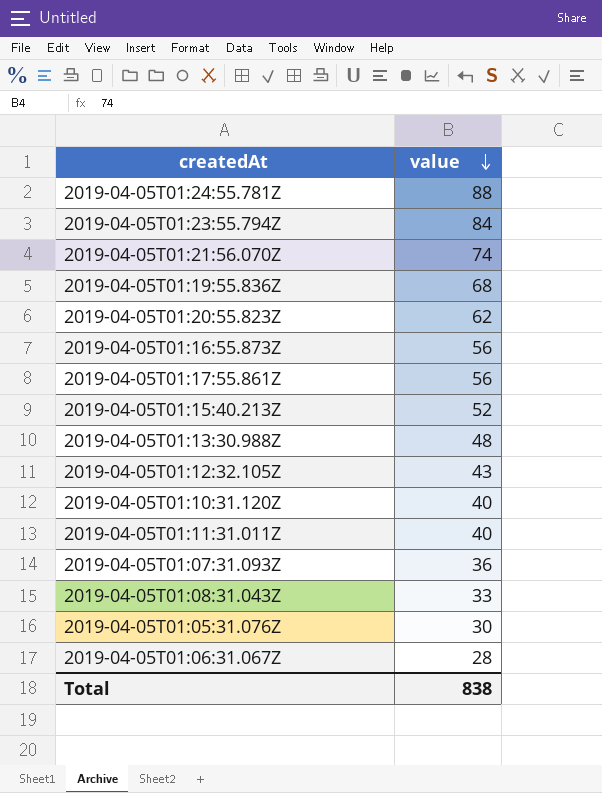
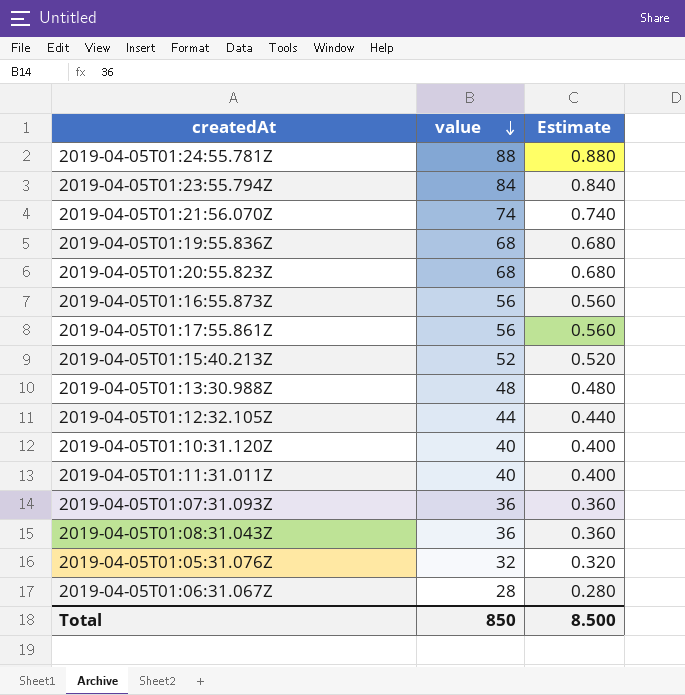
column Estimate | formula: none -> [value] * 0.01
2019-04-05T01:20:55.823Z | value: 62 -> 68
2019-04-05T01:12:32.105Z | value: 43 -> 44
2019-04-05T01:08:31.043Z | value: 33 -> 36
2019-04-05T01:05:31.076Z | value: 30 -> 32
Total | value: 838 -> 850

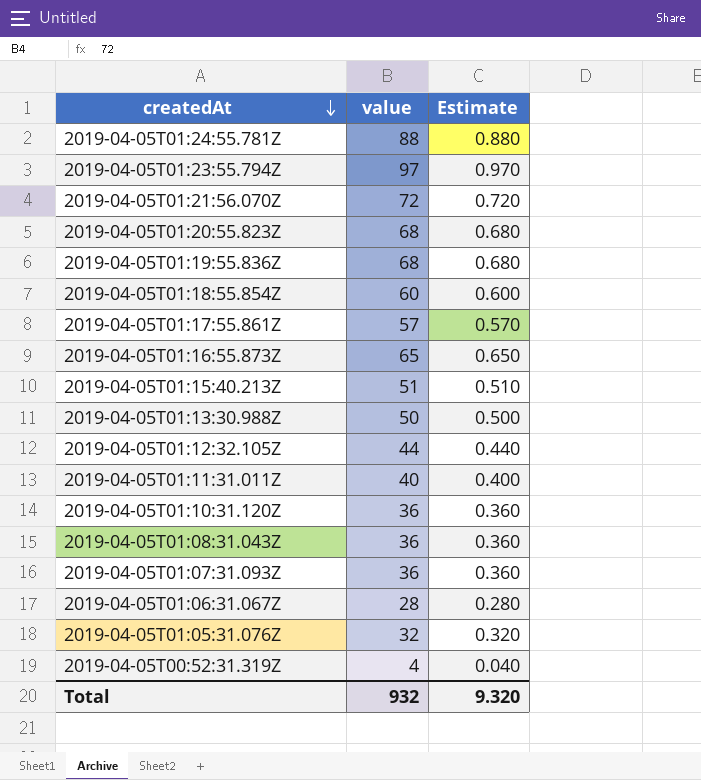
row order: value descending -> createdAt descending
2019-04-05T01:23:55.794Z | value: 84 -> 97
2019-04-05T01:23:55.794Z | Estimate: 0.840 -> 0.970
2019-04-05T01:21:56.070Z | value: 74 -> 72
2019-04-05T01:21:56.070Z | Estimate: 0.740 -> 0.720
row 2019-04-05T01:18:55.854Z: none -> 60 | 0.600
2019-04-05T01:17:55.861Z | value: 56 -> 57
2019-04-05T01:17:55.861Z | Estimate: 0.560 -> 0.570
2019-04-05T01:16:55.873Z | value: 56 -> 65
2019-04-05T01:16:55.873Z | Estimate: 0.560 -> 0.650
2019-04-05T01:15:40.213Z | value: 52 -> 51
2019-04-05T01:15:40.213Z | Estimate: 0.520 -> 0.510
2019-04-05T01:13:30.988Z | value: 48 -> 50
2019-04-05T01:13:30.988Z | Estimate: 0.480 -> 0.500
2019-04-05T01:10:31.120Z | value: 40 -> 36
2019-04-05T01:10:31.120Z | Estimate: 0.400 -> 0.360
row 2019-04-05T00:52:31.319Z: none -> 4 | 0.040
Total | value: 850 -> 932
Total | Estimate: 8.500 -> 9.320

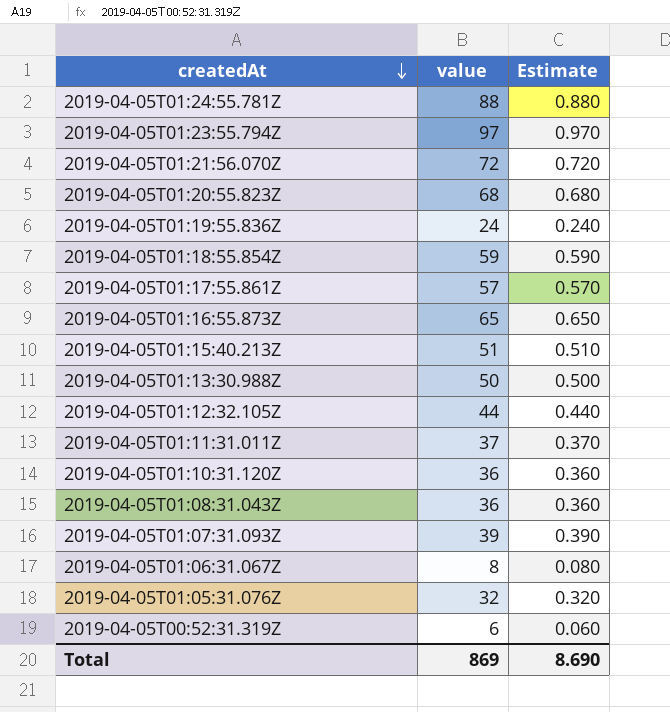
2019-04-05T01:19:55.836Z | value: 68 -> 24
2019-04-05T01:19:55.836Z | Estimate: 0.680 -> 0.240
2019-04-05T01:18:55.854Z | value: 60 -> 59
2019-04-05T01:18:55.854Z | Estimate: 0.600 -> 0.590
2019-04-05T01:11:31.011Z | value: 40 -> 37
2019-04-05T01:11:31.011Z | Estimate: 0.400 -> 0.370
2019-04-05T01:07:31.093Z | value: 36 -> 39
2019-04-05T01:07:31.093Z | Estimate: 0.360 -> 0.390
2019-04-05T01:06:31.067Z | value: 28 -> 8
2019-04-05T01:06:31.067Z | Estimate: 0.280 -> 0.080
2019-04-05T00:52:31.319Z | value: 4 -> 6
2019-04-05T00:52:31.319Z | Estimate: 0.040 -> 0.060
Total | value: 932 -> 869
Total | Estimate: 9.320 -> 8.690

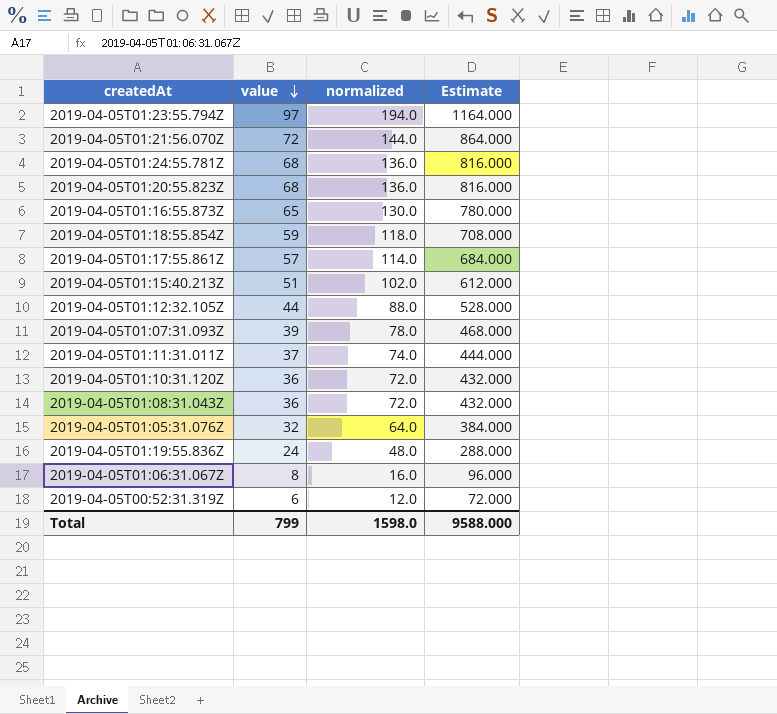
row order: createdAt descending -> value descending
column normalized | formula: none -> [value] * 2
column Estimate | formula: [value] * 0.01 -> [value] * 12
row 2019-04-05T01:13:30.988Z: 50 | 0.500 -> none
2019-04-05T01:24:55.781Z | value: 88 -> 68
Total | value: 869 -> 799
Total | Estimate: 8.690 -> 9588.000

